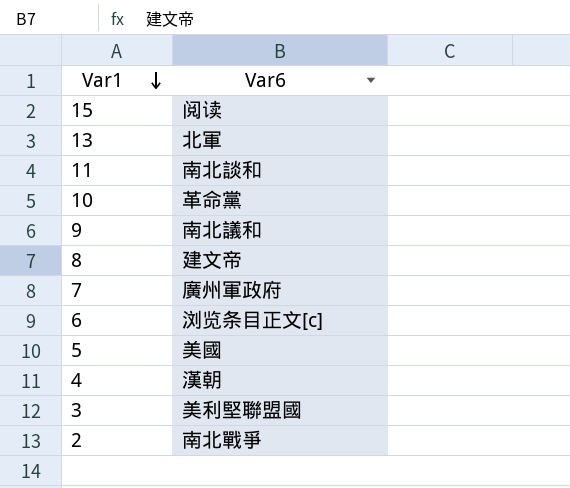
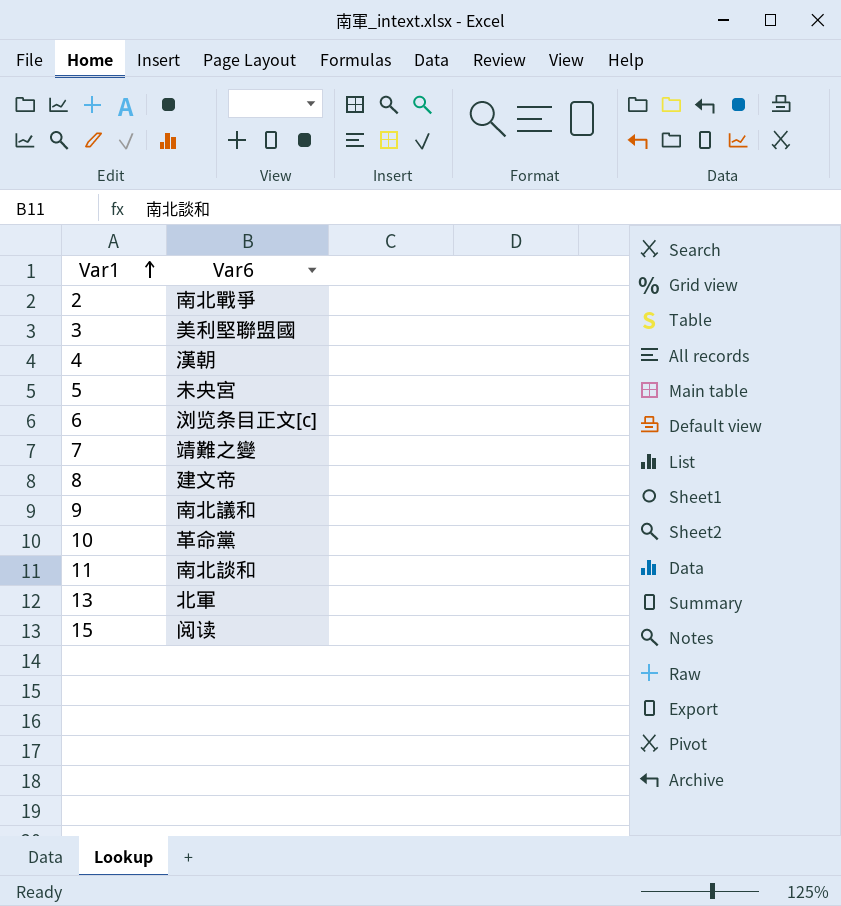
row order: Var1 descending -> Var1 ascending
5 | Var6: 美國 -> 未央宮
7 | Var6: 廣州軍政府 -> 靖難之變

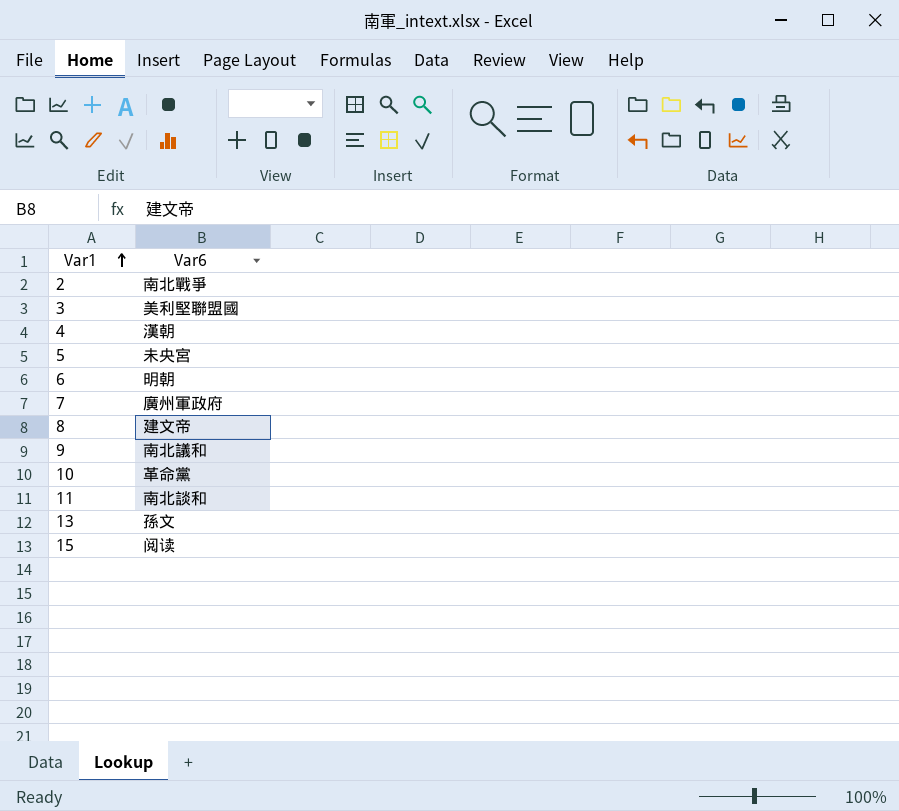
6 | Var6: 浏览条目正文[c] -> 明朝
7 | Var6: 靖難之變 -> 廣州軍政府
13 | Var6: 北軍 -> 孫文

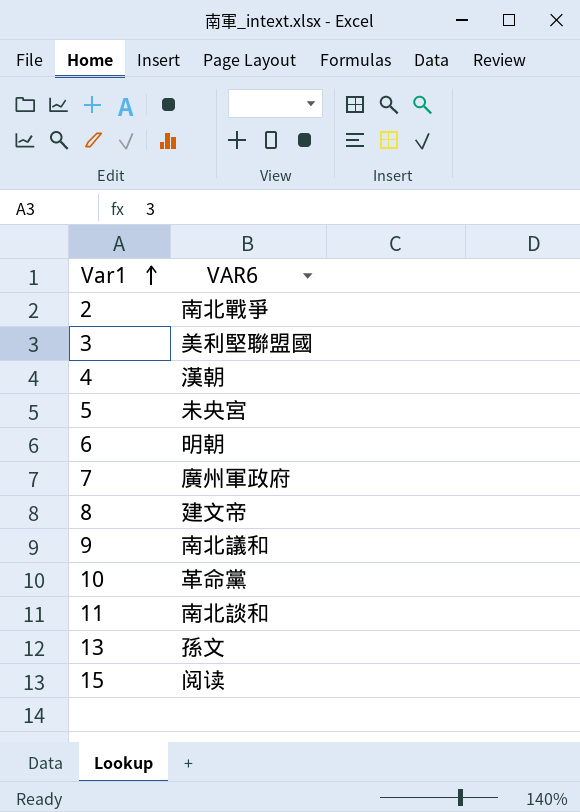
column name: Var6 -> VAR6

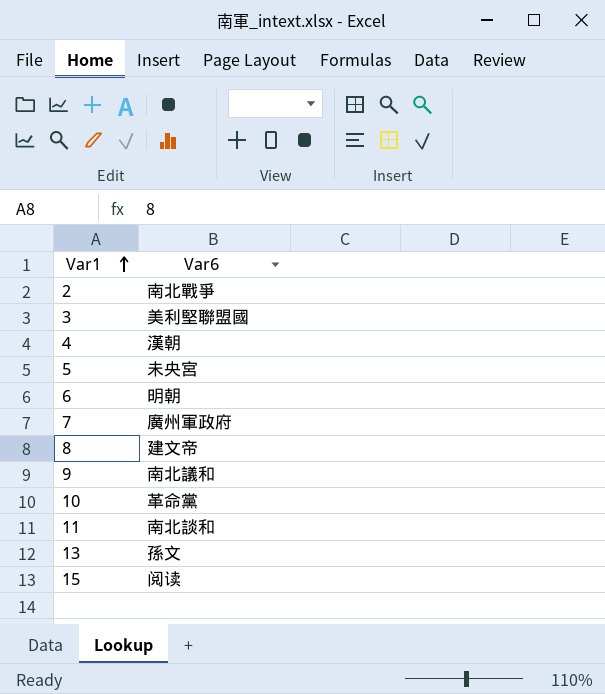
column name: VAR6 -> Var6

